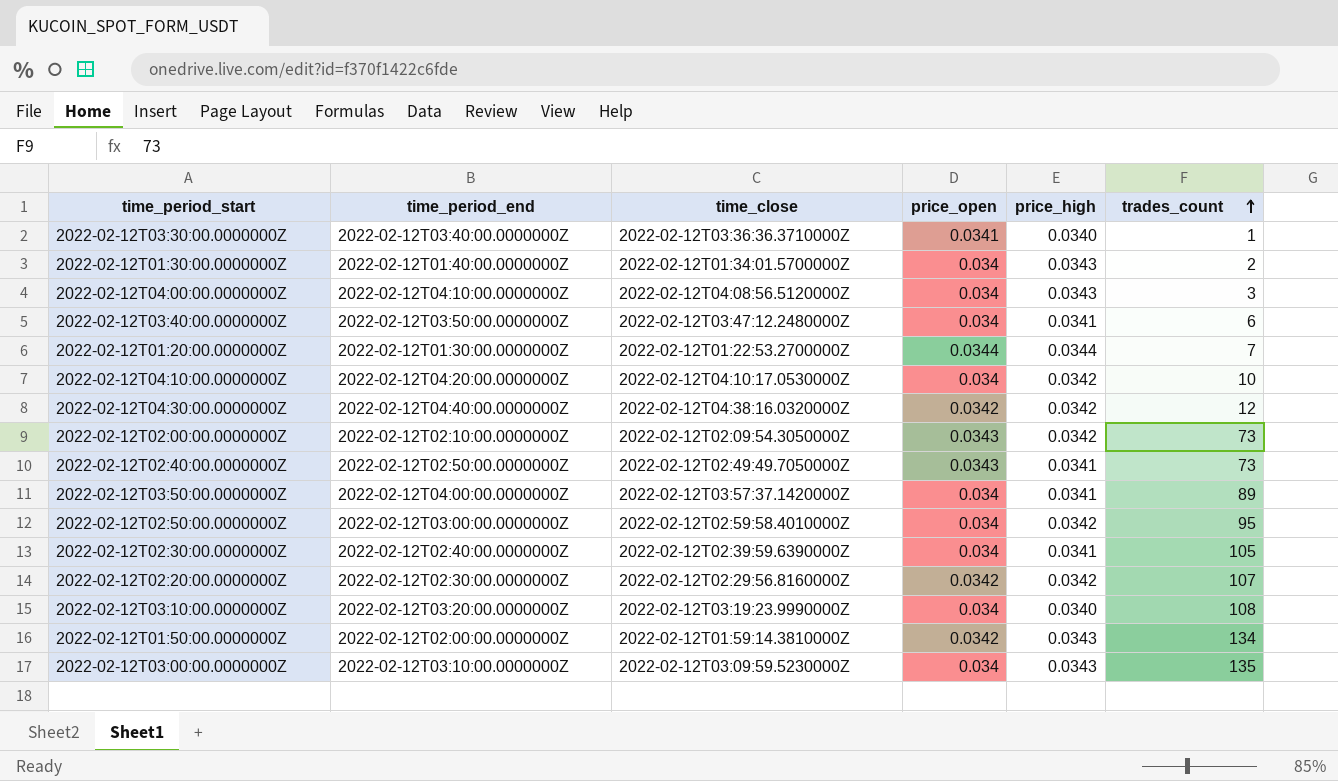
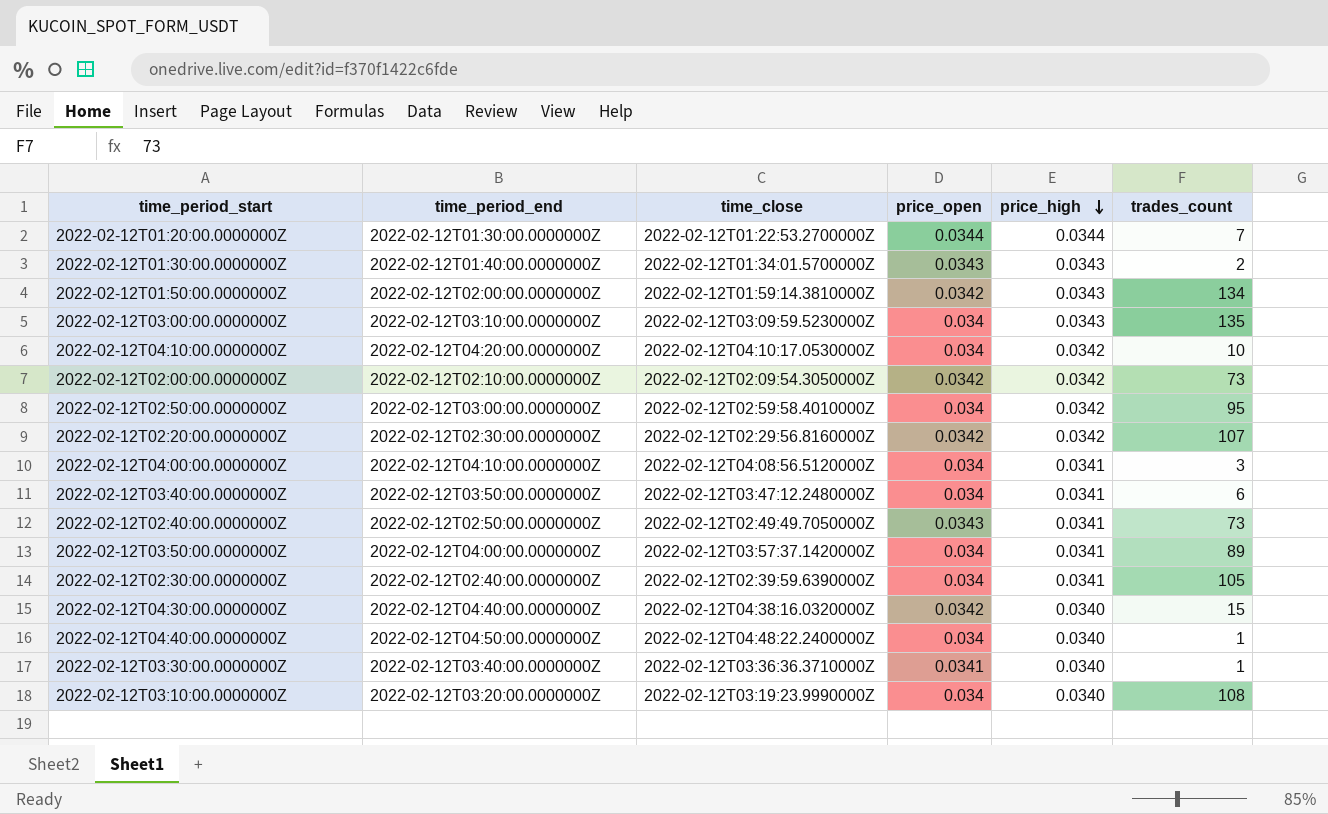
row order: trades_count ascending -> price_high descending
2022-02-12T01:30:00.0000000Z | price_open: 0.034 -> 0.0343
2022-02-12T02:00:00.0000000Z | price_open: 0.0343 -> 0.0342
2022-02-12T04:00:00.0000000Z | price_high: 0.0343 -> 0.0341
2022-02-12T04:30:00.0000000Z | price_high: 0.0342 -> 0.0340
2022-02-12T04:30:00.0000000Z | trades_count: 12 -> 15
row 2022-02-12T04:40:00.0000000Z: none -> 2022-02-12T04:50:00.0000000Z | 2022-02-12T04:48:22.2400000Z | 0.034 | 0.0340 | 1

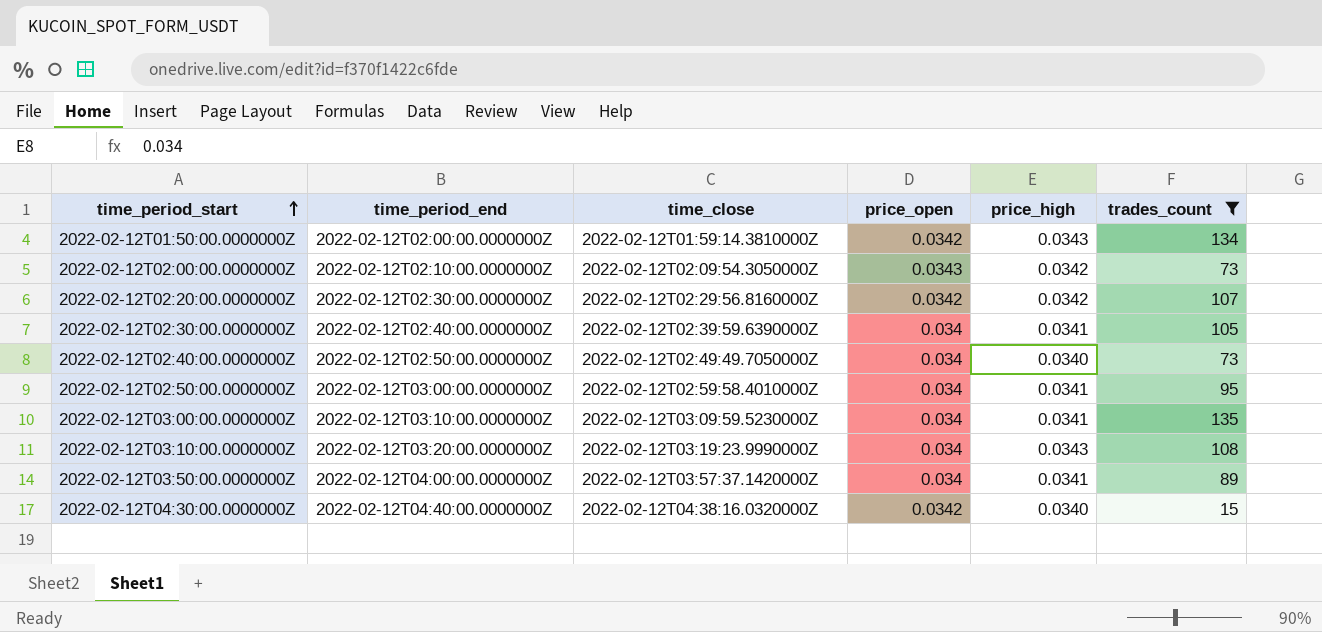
filter: none -> trades_count >= 15
row order: price_high descending -> time_period_start ascending
2022-02-12T02:00:00.0000000Z | price_open: 0.0342 -> 0.0343
2022-02-12T02:40:00.0000000Z | price_open: 0.0343 -> 0.034
2022-02-12T02:40:00.0000000Z | price_high: 0.0341 -> 0.0340
2022-02-12T02:50:00.0000000Z | price_high: 0.0342 -> 0.0341
2022-02-12T03:00:00.0000000Z | price_high: 0.0343 -> 0.0341
2022-02-12T03:10:00.0000000Z | price_high: 0.0340 -> 0.0343

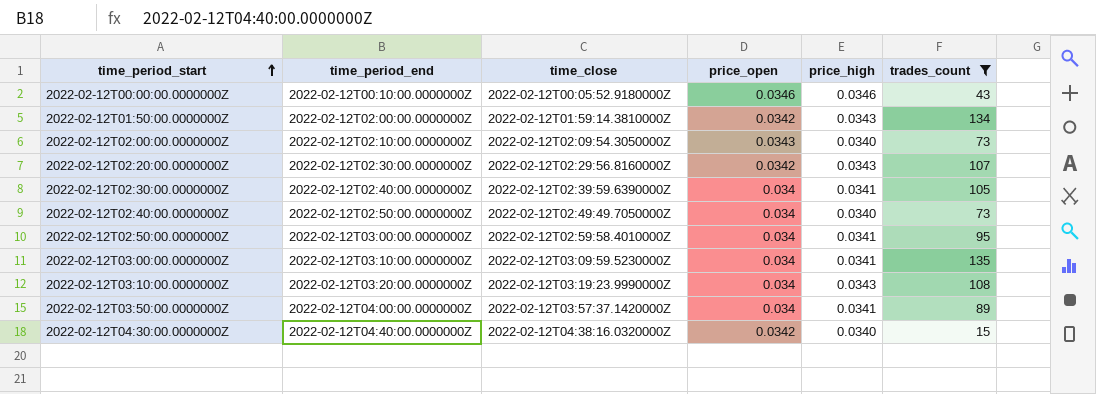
row 2022-02-12T00:00:00.0000000Z: none -> 2022-02-12T00:10:00.0000000Z | 2022-02-12T00:05:52.9180000Z | 0.0346 | 0.0346 | 43
2022-02-12T02:00:00.0000000Z | price_high: 0.0342 -> 0.0340
2022-02-12T02:20:00.0000000Z | price_high: 0.0342 -> 0.0343

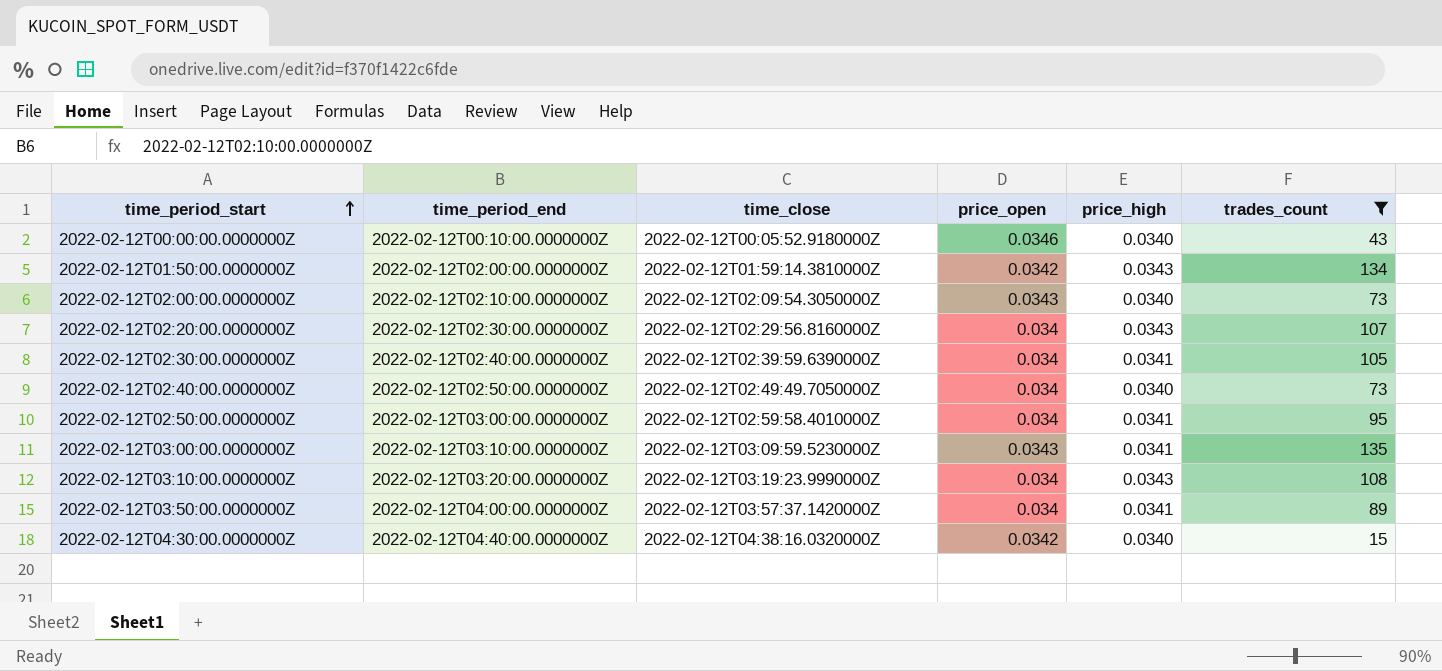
2022-02-12T00:00:00.0000000Z | price_high: 0.0346 -> 0.0340
2022-02-12T02:20:00.0000000Z | price_open: 0.0342 -> 0.034
2022-02-12T03:00:00.0000000Z | price_open: 0.034 -> 0.0343

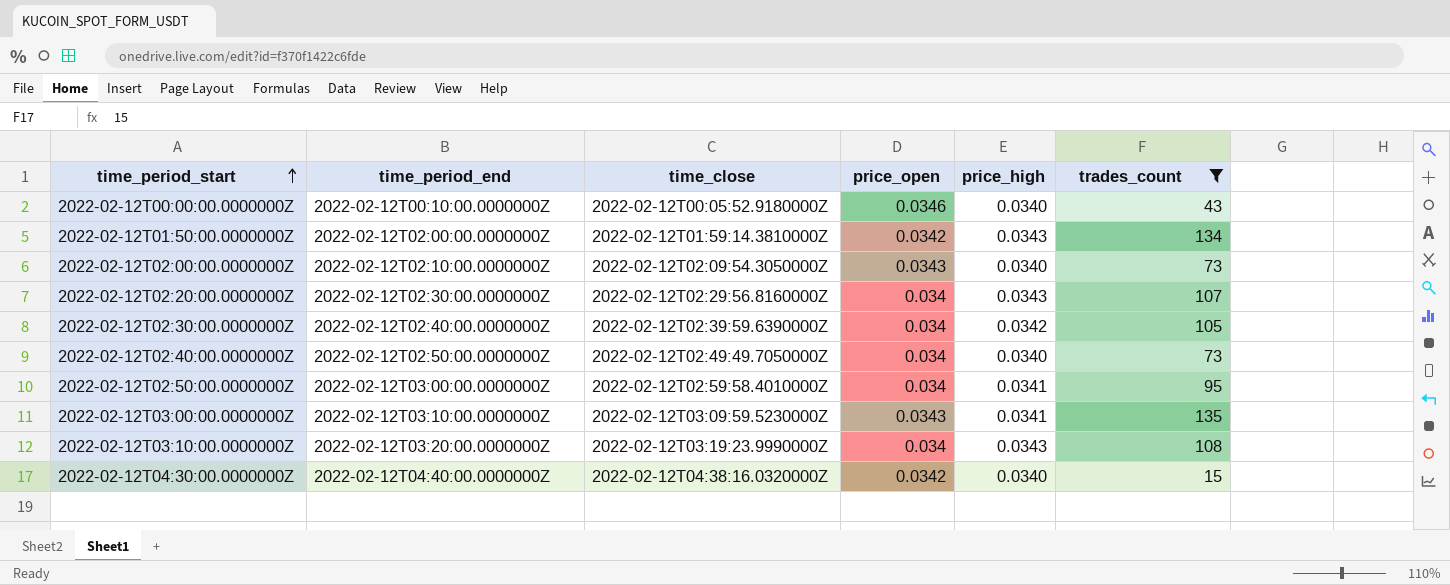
row 2022-02-12T03:50:00.0000000Z: 2022-02-12T04:00:00.0000000Z | 2022-02-12T03:57:37.1420000Z | 0.034 | 0.0341 | 89 -> none
2022-02-12T02:30:00.0000000Z | price_high: 0.0341 -> 0.0342

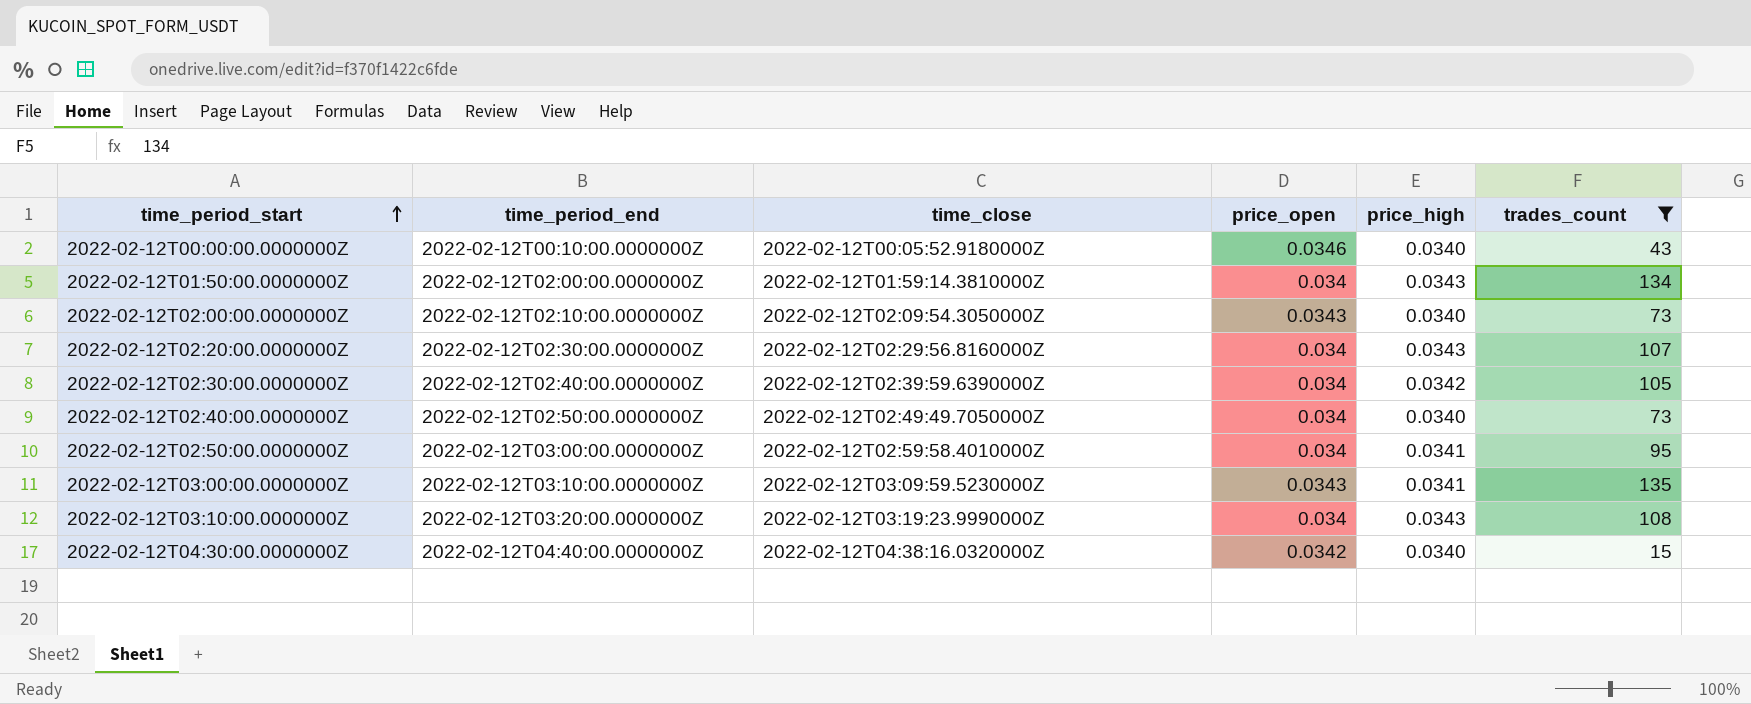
2022-02-12T01:50:00.0000000Z | price_open: 0.0342 -> 0.034

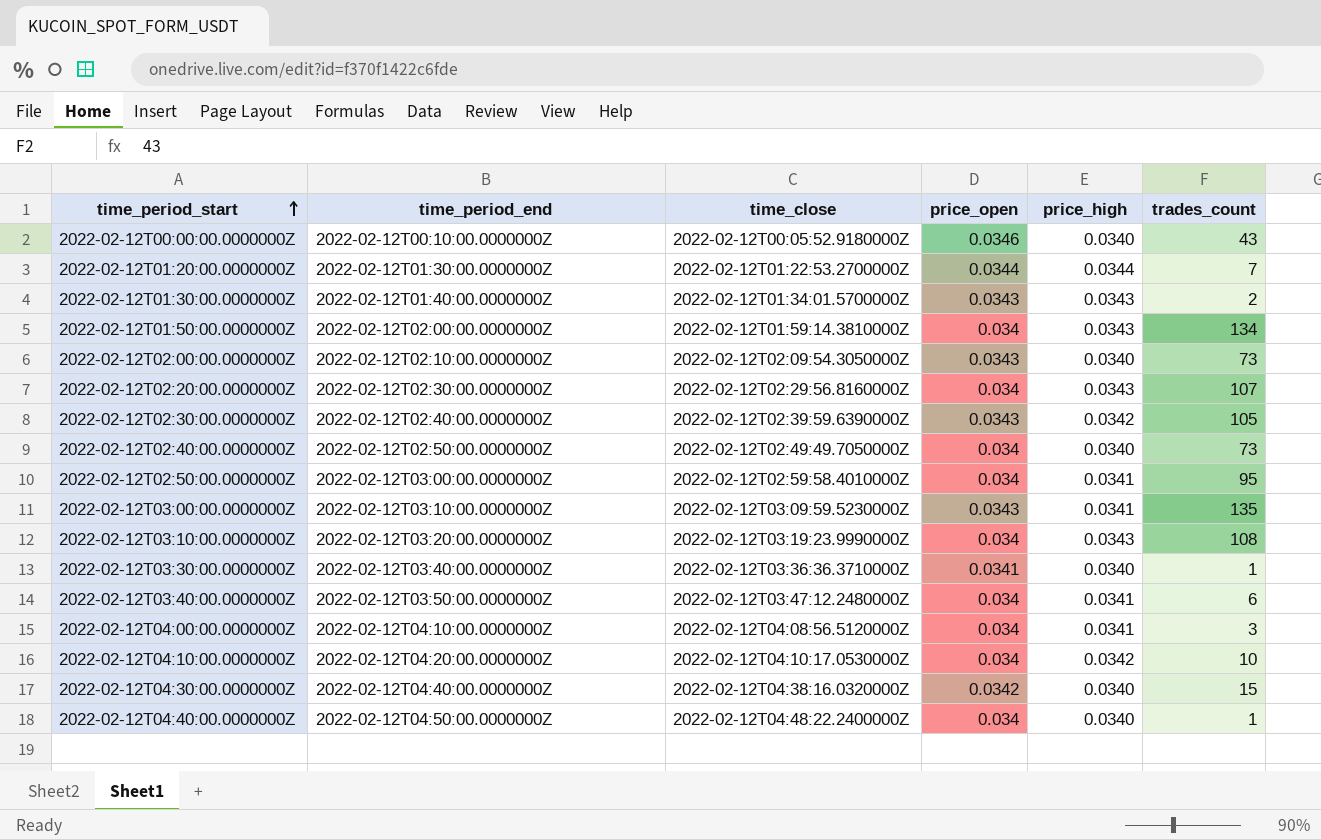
filter: trades_count >= 15 -> none
2022-02-12T02:30:00.0000000Z | price_open: 0.034 -> 0.0343

